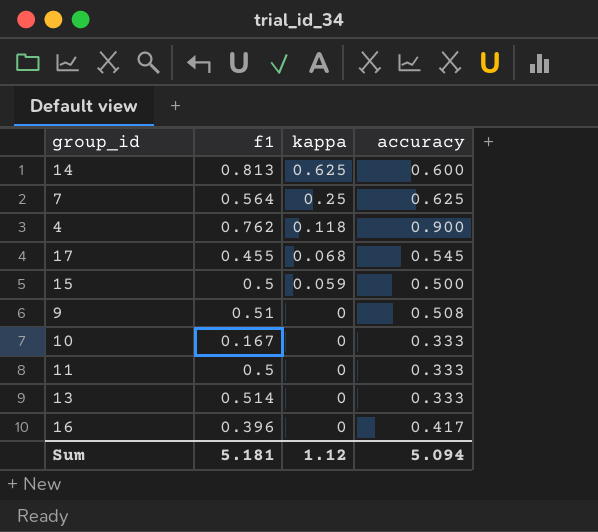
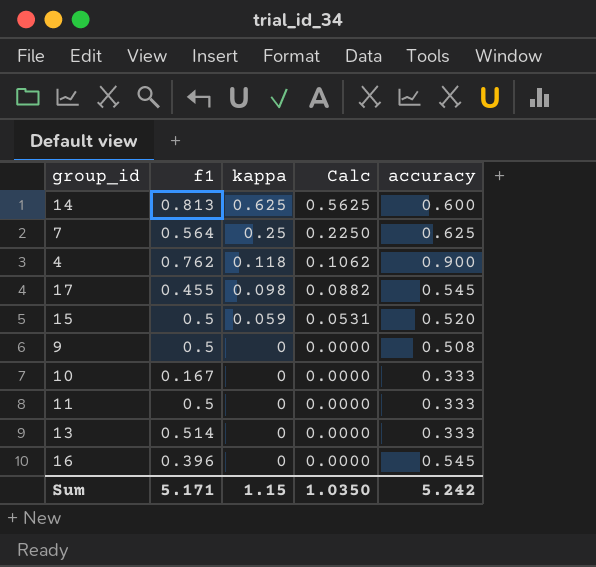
column Calc | formula: none -> [kappa] * 0.9
17 | kappa: 0.068 -> 0.098
15 | accuracy: 0.500 -> 0.520
9 | f1: 0.51 -> 0.5
16 | accuracy: 0.417 -> 0.545
Sum | f1: 5.181 -> 5.171
Sum | kappa: 1.12 -> 1.15
Sum | accuracy: 5.094 -> 5.242

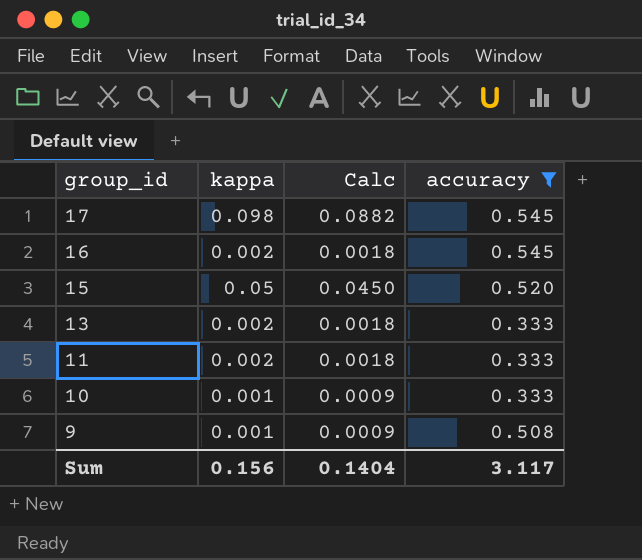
filter: none -> accuracy <= 0.545
row order: kappa descending -> group_id descending
column f1 | position: 2 -> none
16 | kappa: 0 -> 0.002
16 | Calc: 0.0000 -> 0.0018
15 | kappa: 0.059 -> 0.05
15 | Calc: 0.0531 -> 0.0450
13 | kappa: 0 -> 0.002
13 | Calc: 0.0000 -> 0.0018
11 | kappa: 0 -> 0.002
11 | Calc: 0.0000 -> 0.0018
10 | kappa: 0 -> 0.001
10 | Calc: 0.0000 -> 0.0009
9 | kappa: 0 -> 0.001
9 | Calc: 0.0000 -> 0.0009
Sum | kappa: 1.15 -> 0.156
Sum | Calc: 1.0350 -> 0.1404
Sum | accuracy: 5.242 -> 3.117

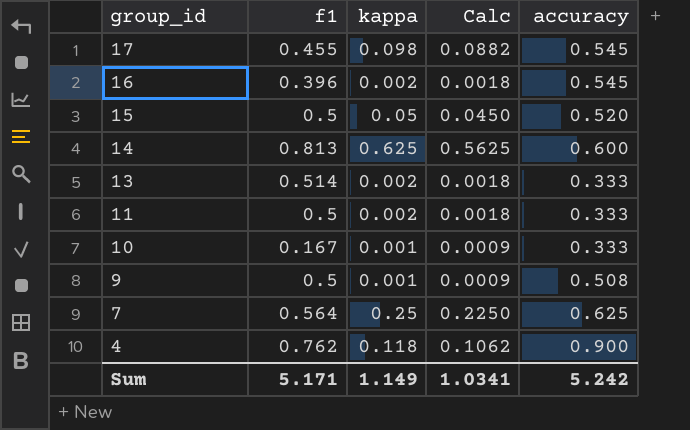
filter: accuracy <= 0.545 -> none
column f1 | position: none -> 2
Sum | kappa: 0.156 -> 1.149
Sum | Calc: 0.1404 -> 1.0341
Sum | accuracy: 3.117 -> 5.242

